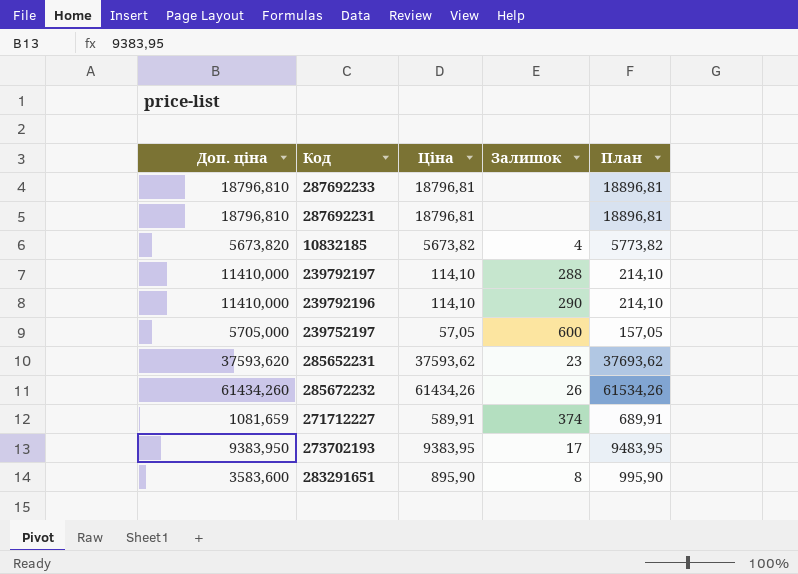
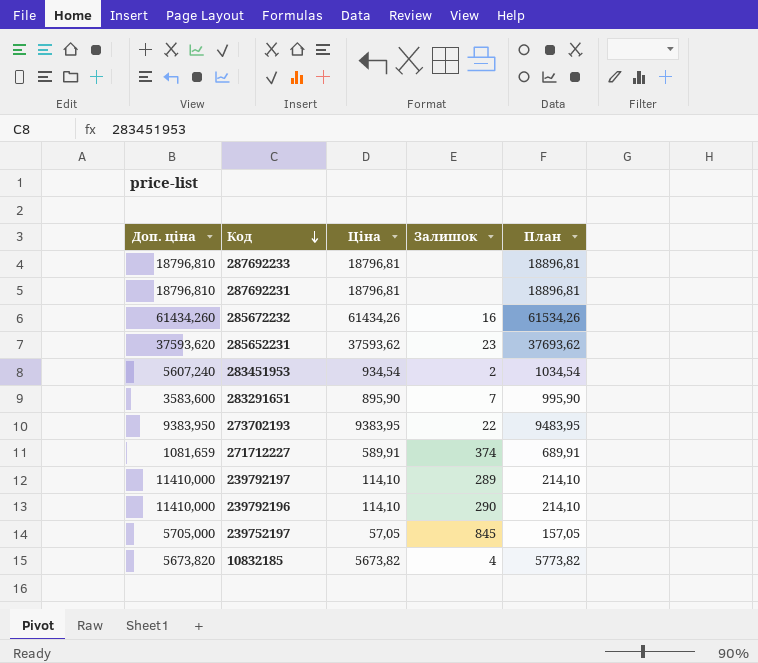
row order: none -> Код descending
285672232 | Залишок: 26 -> 16
row 283451953: none -> 5607,240 | 934,54 | 2 | 1034,54
283291651 | Залишок: 8 -> 7
273702193 | Залишок: 17 -> 22
239792197 | Залишок: 288 -> 289
239752197 | Залишок: 600 -> 845

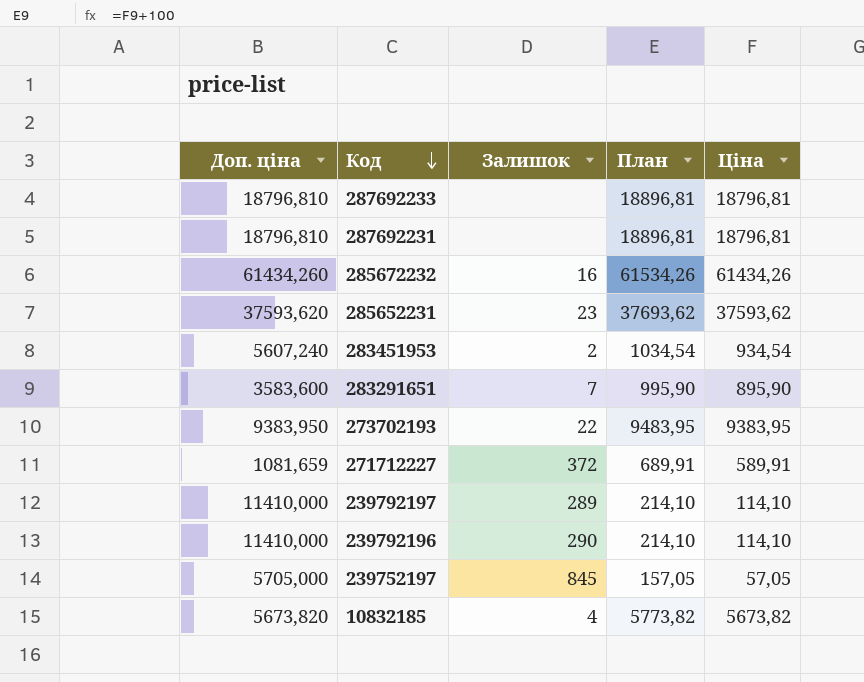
column Ціна | position: 3 -> 5
271712227 | Залишок: 374 -> 372

